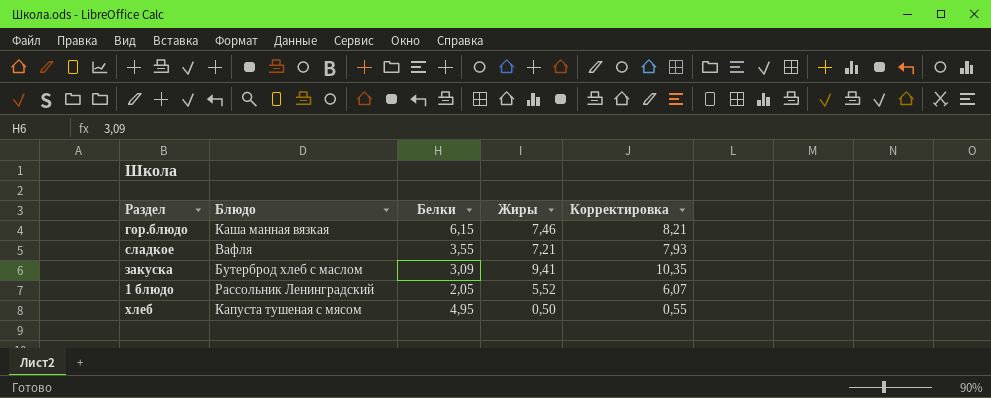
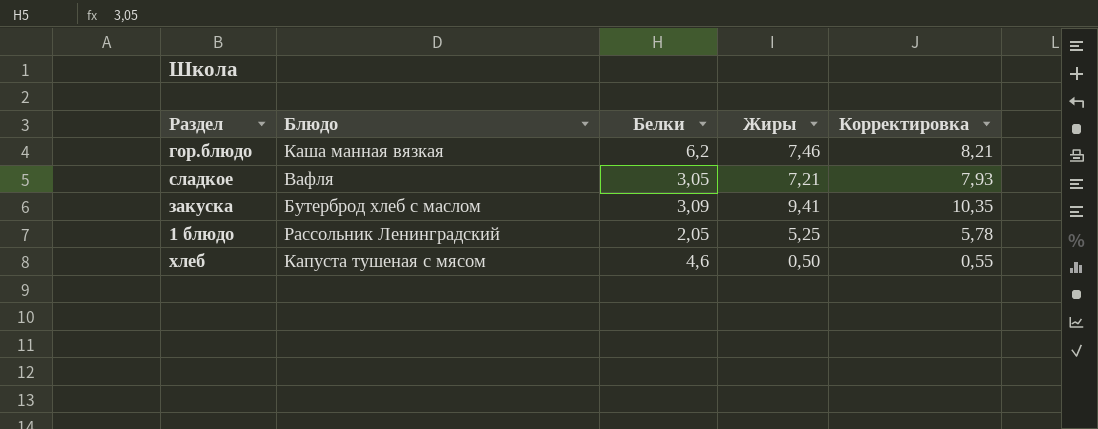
гор.блюдо | Белки: 6,15 -> 6,2
сладкое | Белки: 3,55 -> 3,05
1 блюдо | Жиры: 5,52 -> 5,25
1 блюдо | Корректировка: 6,07 -> 5,78
хлеб | Белки: 4,95 -> 4,6

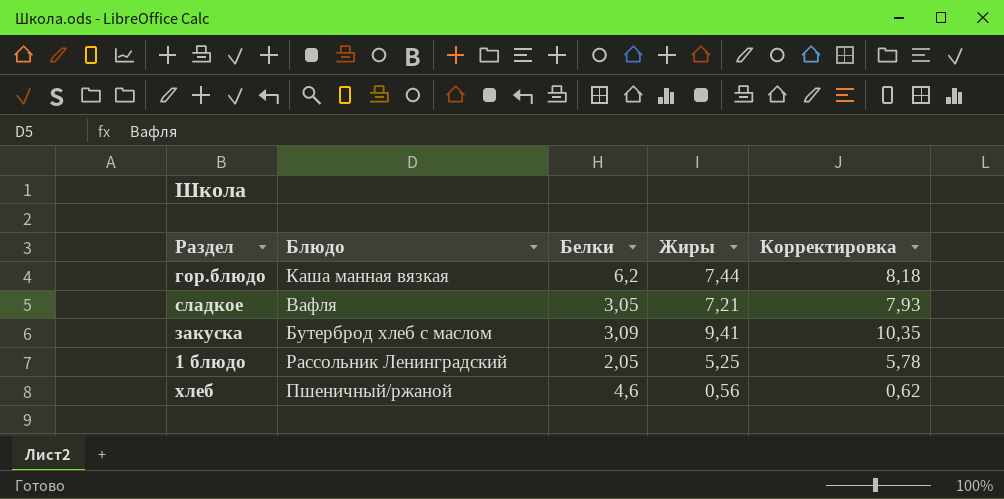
гор.блюдо | Жиры: 7,46 -> 7,44
гор.блюдо | Корректировка: 8,21 -> 8,18
хлеб | Блюдо: Капуста тушеная с мясом -> Пшеничный/ржаной
хлеб | Жиры: 0,50 -> 0,56
хлеб | Корректировка: 0,55 -> 0,62

